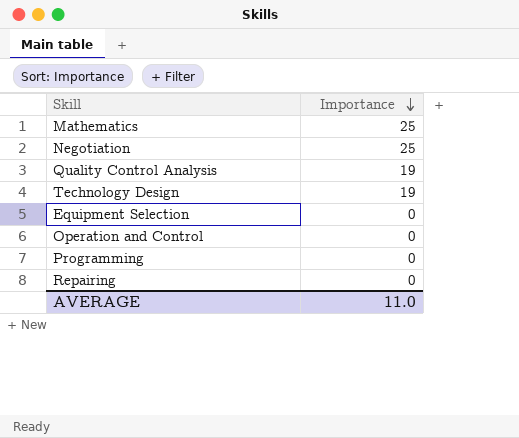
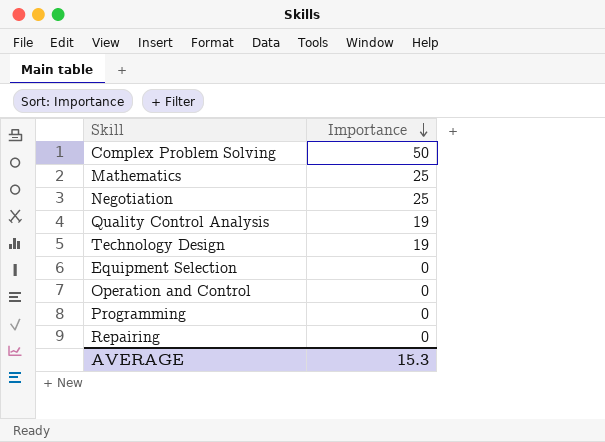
row Complex Problem Solving: none -> 50
AVERAGE | Importance: 11.0 -> 15.3

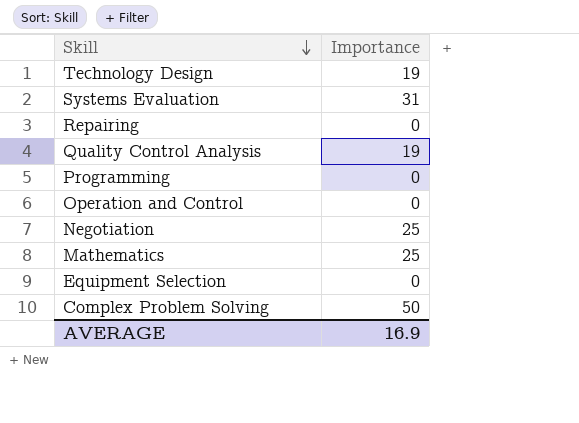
row order: Importance descending -> Skill descending
row Systems Evaluation: none -> 31
AVERAGE | Importance: 15.3 -> 16.9

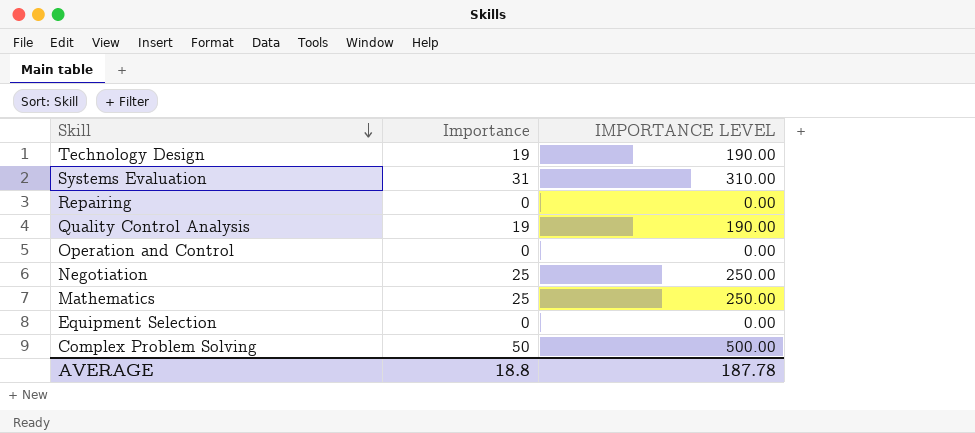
column IMPORTANCE LEVEL | formula: none -> [Importance] * 10
row Programming: 0 -> none
AVERAGE | Importance: 16.9 -> 18.8

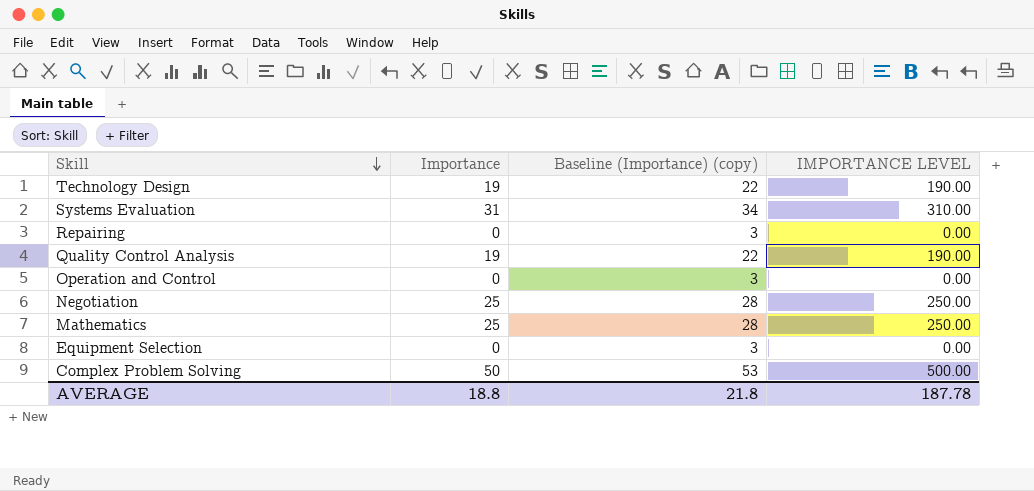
column Baseline (Importance) (copy) | formula: none -> [Importance] + 3

